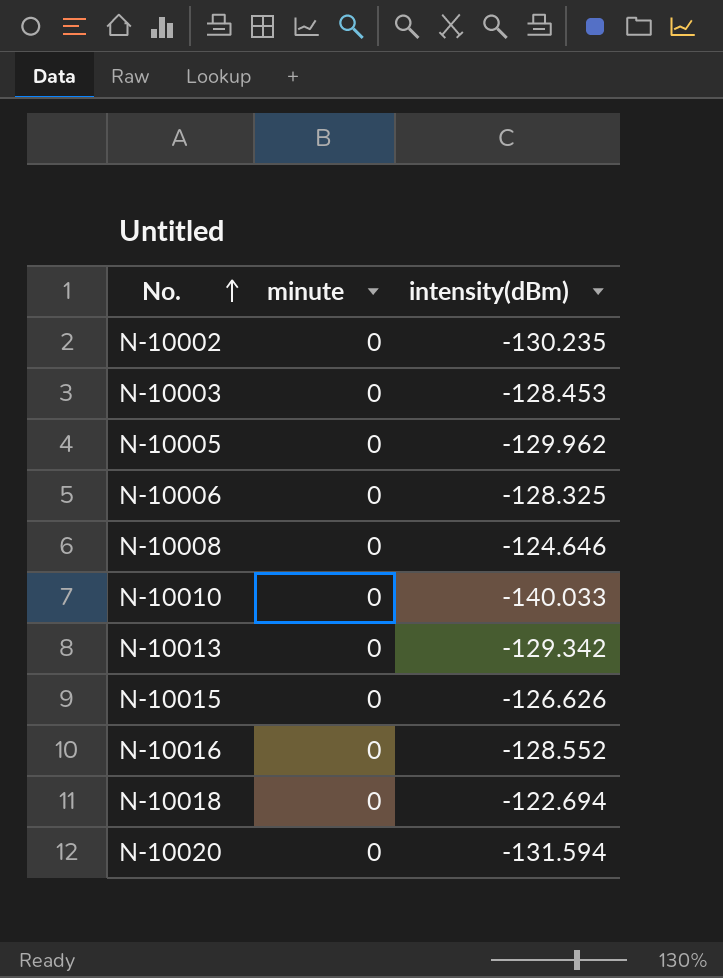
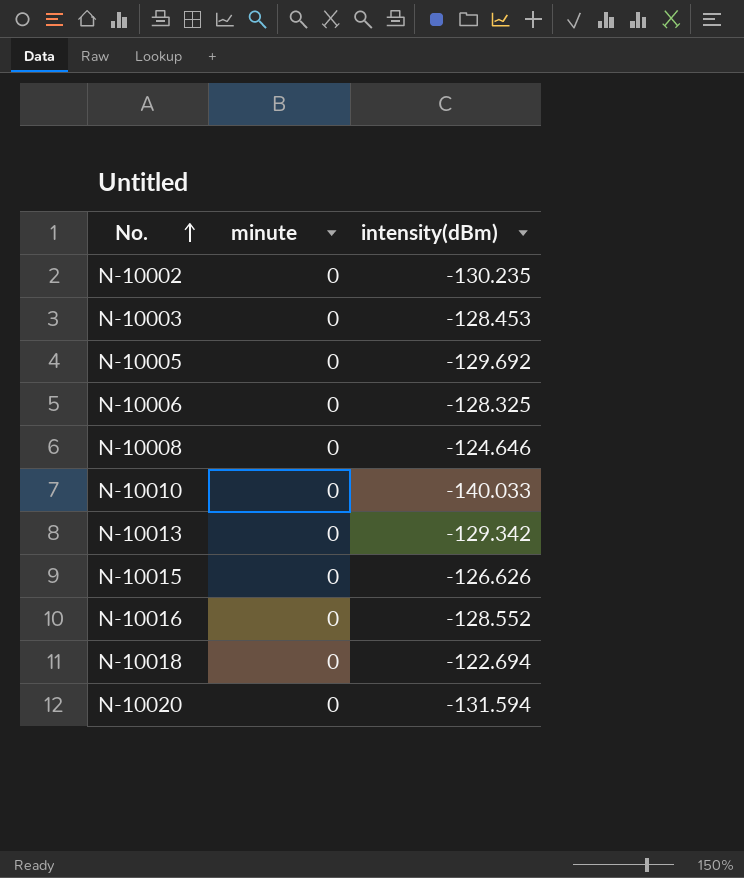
N-10005 | intensity(dBm): -129.962 -> -129.692

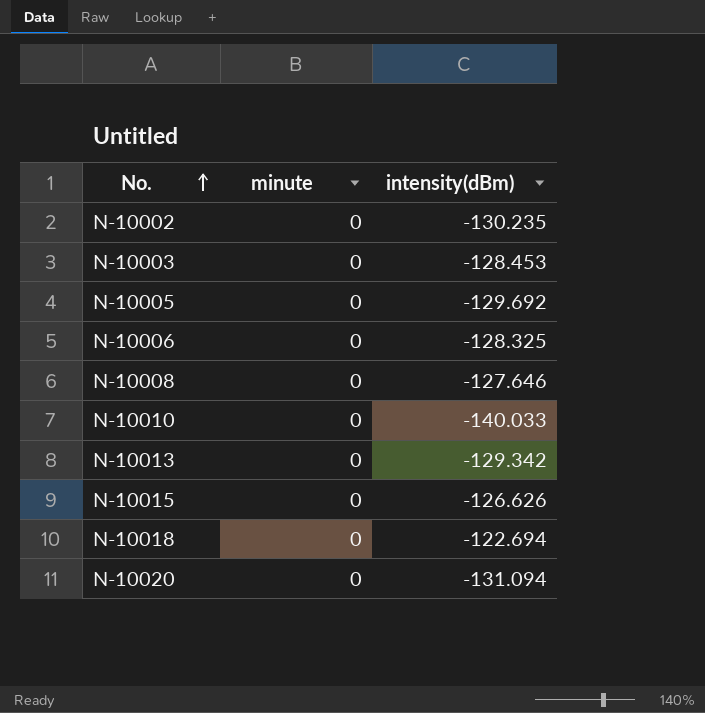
row N-10016: 0 | -128.552 -> none
N-10008 | intensity(dBm): -124.646 -> -127.646
N-10020 | intensity(dBm): -131.594 -> -131.094

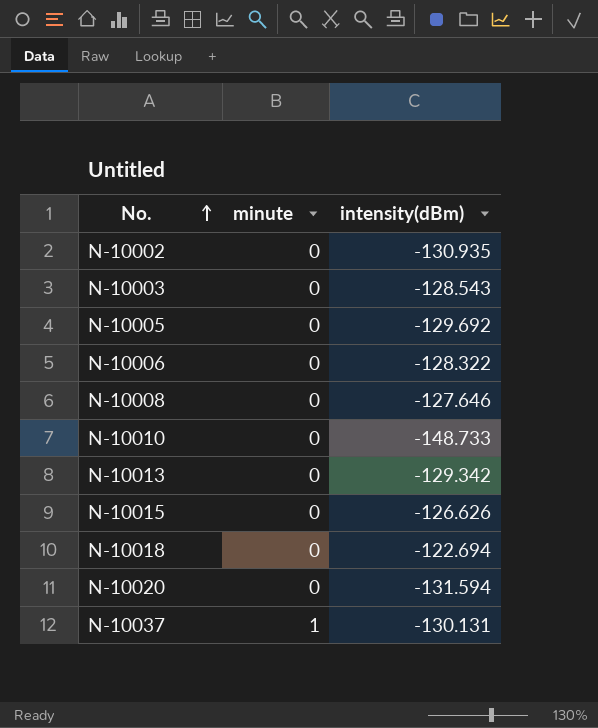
N-10002 | intensity(dBm): -130.235 -> -130.935
N-10003 | intensity(dBm): -128.453 -> -128.543
N-10006 | intensity(dBm): -128.325 -> -128.322
N-10010 | intensity(dBm): -140.033 -> -148.733
N-10020 | intensity(dBm): -131.094 -> -131.594
row N-10037: none -> 1 | -130.131

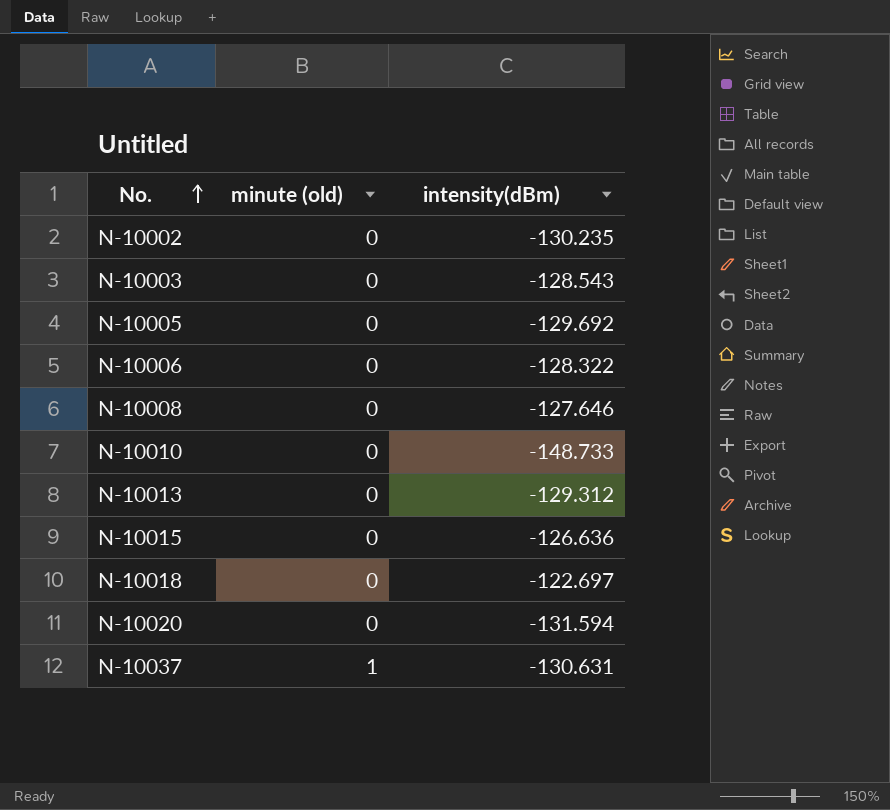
column name: minute -> minute (old)
N-10002 | intensity(dBm): -130.935 -> -130.235
N-10013 | intensity(dBm): -129.342 -> -129.312
N-10015 | intensity(dBm): -126.626 -> -126.636
N-10018 | intensity(dBm): -122.694 -> -122.697
N-10037 | intensity(dBm): -130.131 -> -130.631

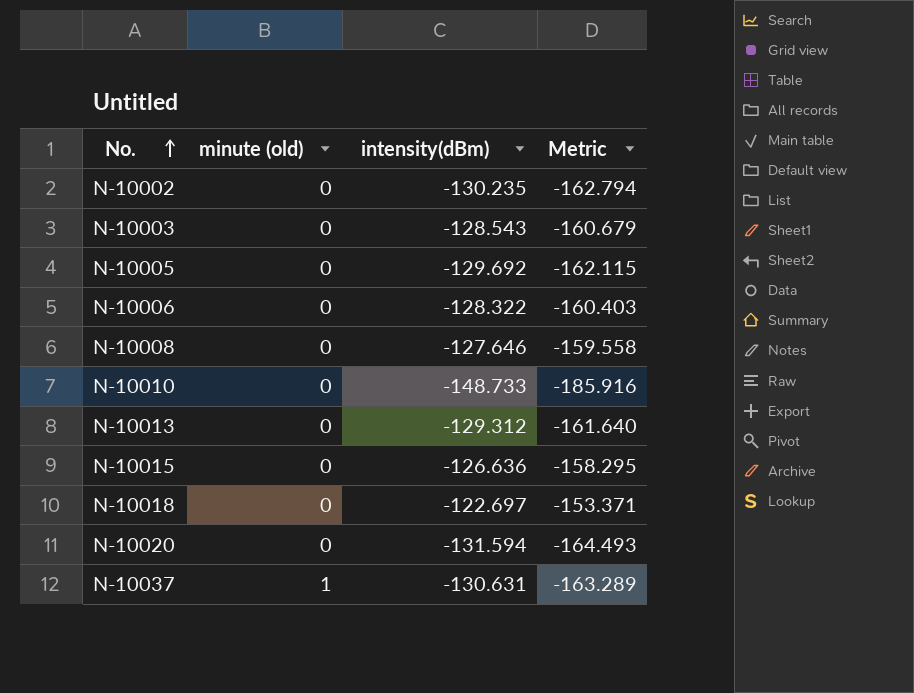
column Metric | formula: none -> [intensity(dBm)] * 1.25

